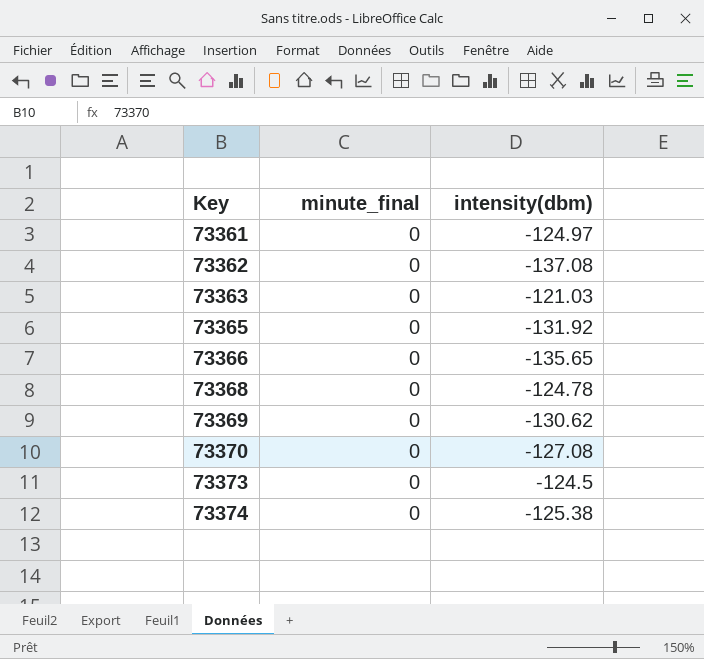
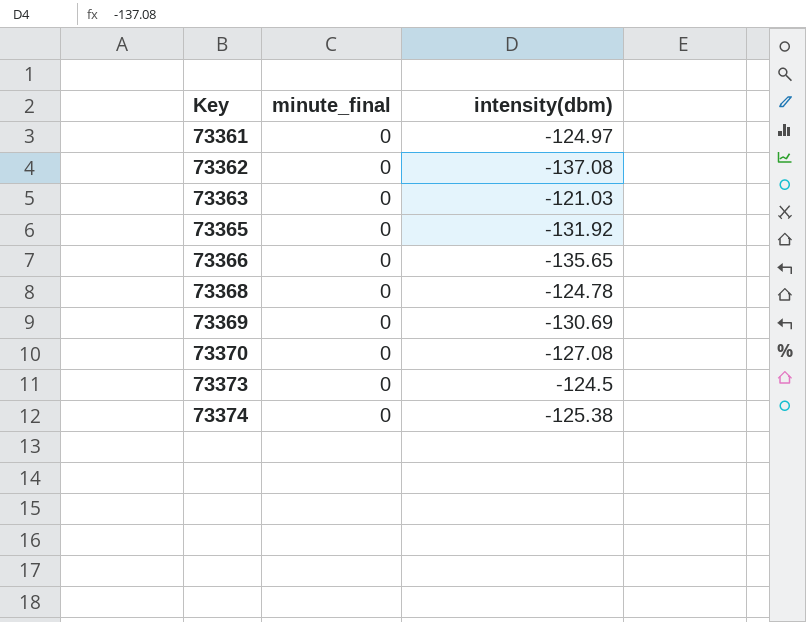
73369 | intensity(dbm): -130.62 -> -130.69

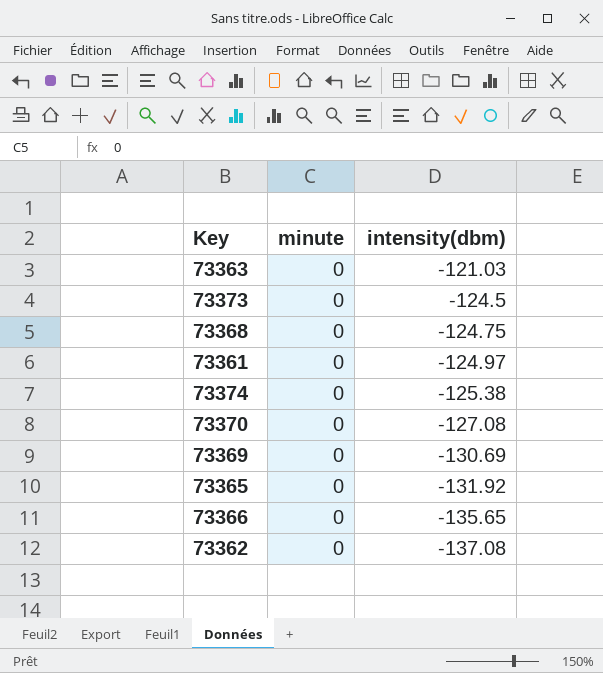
row order: Key ascending -> intensity(dbm) descending
column name: minute_final -> minute
73368 | intensity(dbm): -124.78 -> -124.75

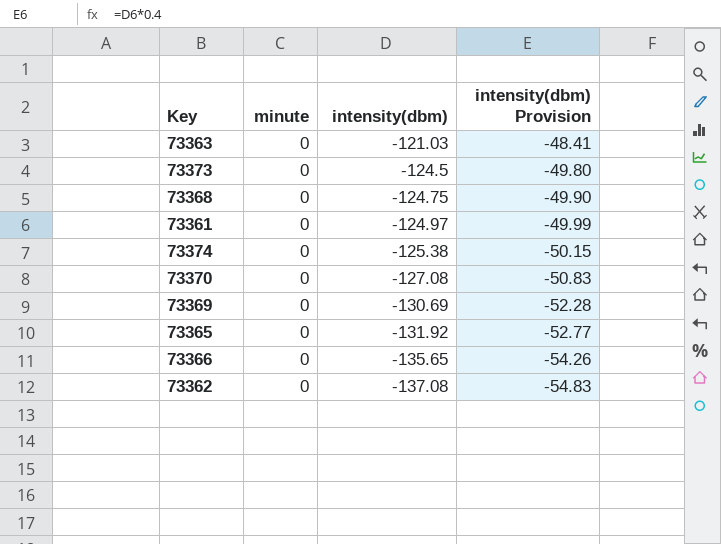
column intensity(dbm) Provision | formula: none -> [intensity(dbm)] * 0.4

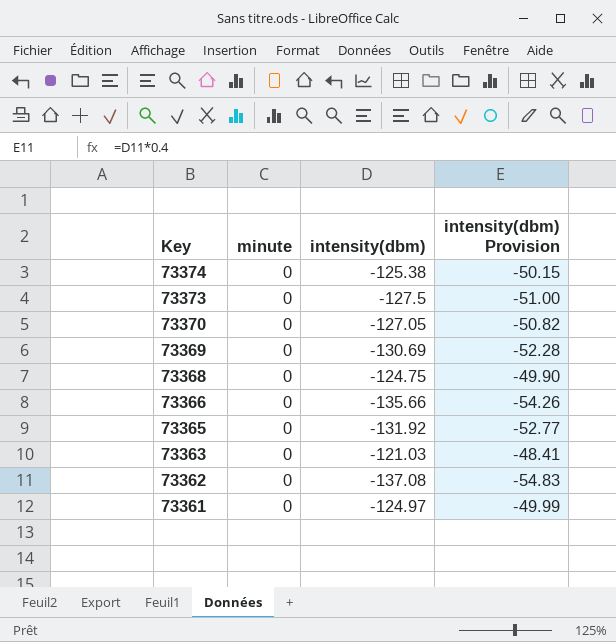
row order: intensity(dbm) descending -> Key descending
73373 | intensity(dbm): -124.5 -> -127.5
73373 | intensity(dbm) Provision: -49.80 -> -51.00
73370 | intensity(dbm): -127.08 -> -127.05
73370 | intensity(dbm) Provision: -50.83 -> -50.82
73366 | intensity(dbm): -135.65 -> -135.66

